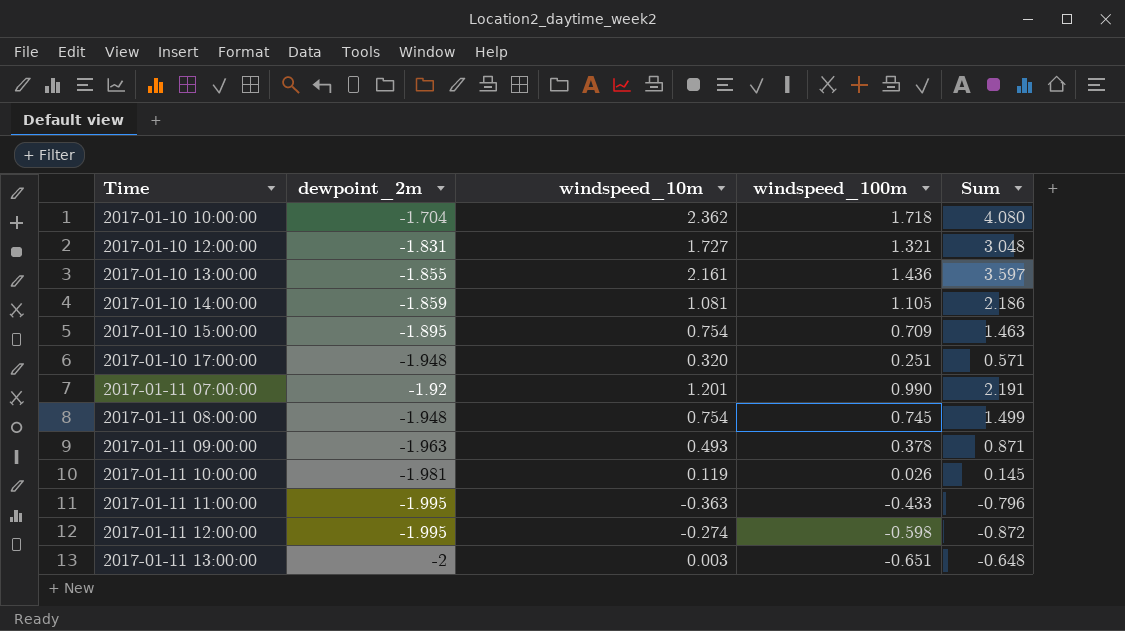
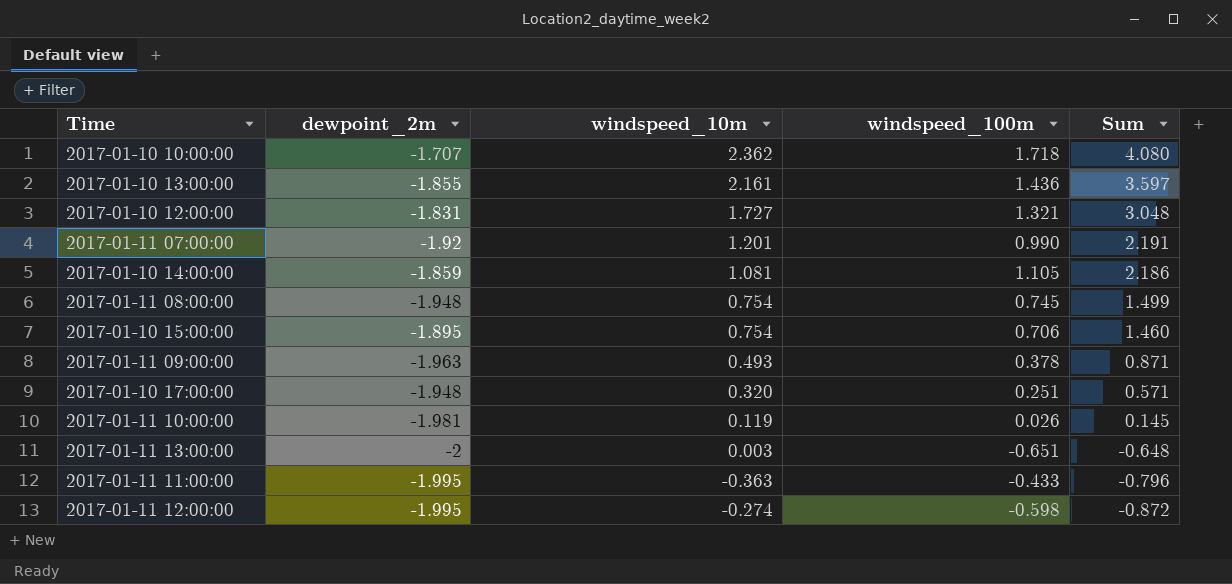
row order: Time ascending -> Sum descending
2017-01-10 10:00:00 | dewpoint_2m: -1.704 -> -1.707
2017-01-10 15:00:00 | windspeed_100m: 0.709 -> 0.706
2017-01-10 15:00:00 | Sum: 1.463 -> 1.460

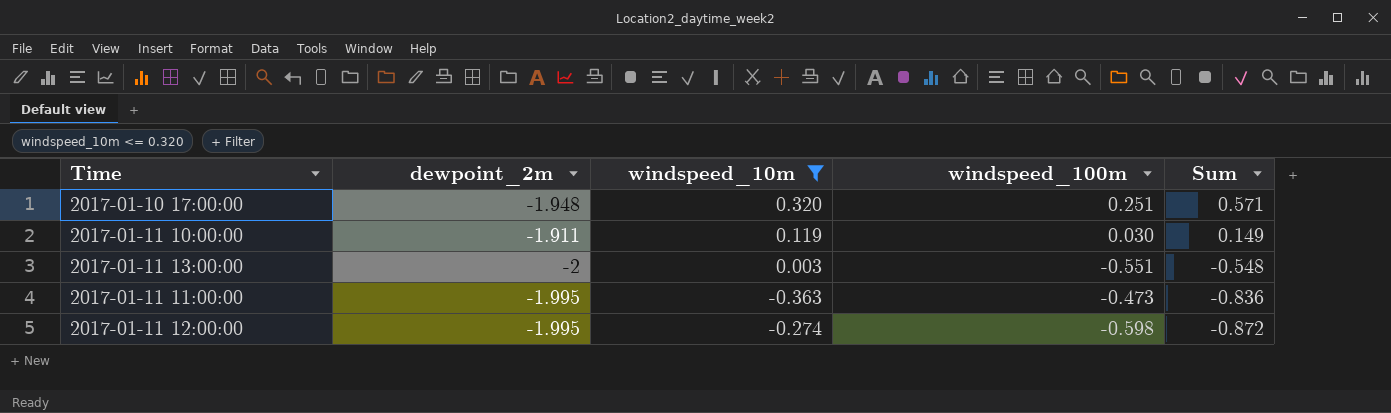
filter: none -> windspeed_10m <= 0.320
2017-01-11 10:00:00 | dewpoint_2m: -1.981 -> -1.911
2017-01-11 10:00:00 | windspeed_100m: 0.026 -> 0.030
2017-01-11 10:00:00 | Sum: 0.145 -> 0.149
2017-01-11 13:00:00 | windspeed_100m: -0.651 -> -0.551
2017-01-11 13:00:00 | Sum: -0.648 -> -0.548
2017-01-11 11:00:00 | windspeed_100m: -0.433 -> -0.473
2017-01-11 11:00:00 | Sum: -0.796 -> -0.836

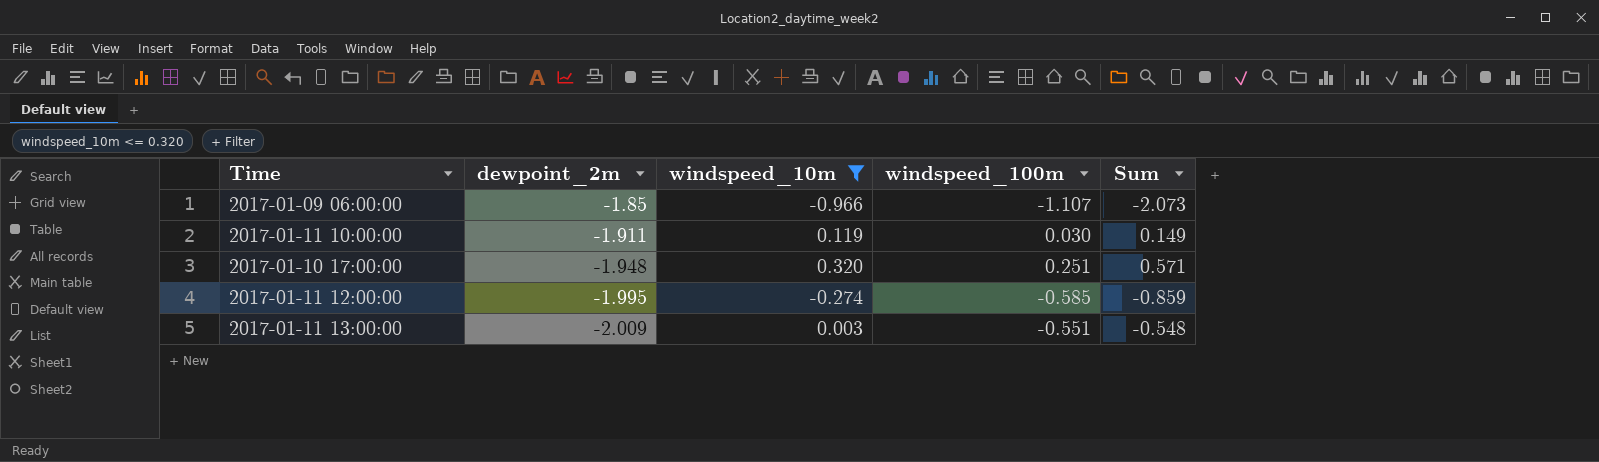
row order: Sum descending -> dewpoint_2m descending
row 2017-01-11 11:00:00: -1.995 | -0.363 | -0.473 | -0.836 -> none
row 2017-01-09 06:00:00: none -> -1.85 | -0.966 | -1.107 | -2.073
2017-01-11 12:00:00 | windspeed_100m: -0.598 -> -0.585
2017-01-11 12:00:00 | Sum: -0.872 -> -0.859
2017-01-11 13:00:00 | dewpoint_2m: -2 -> -2.009

